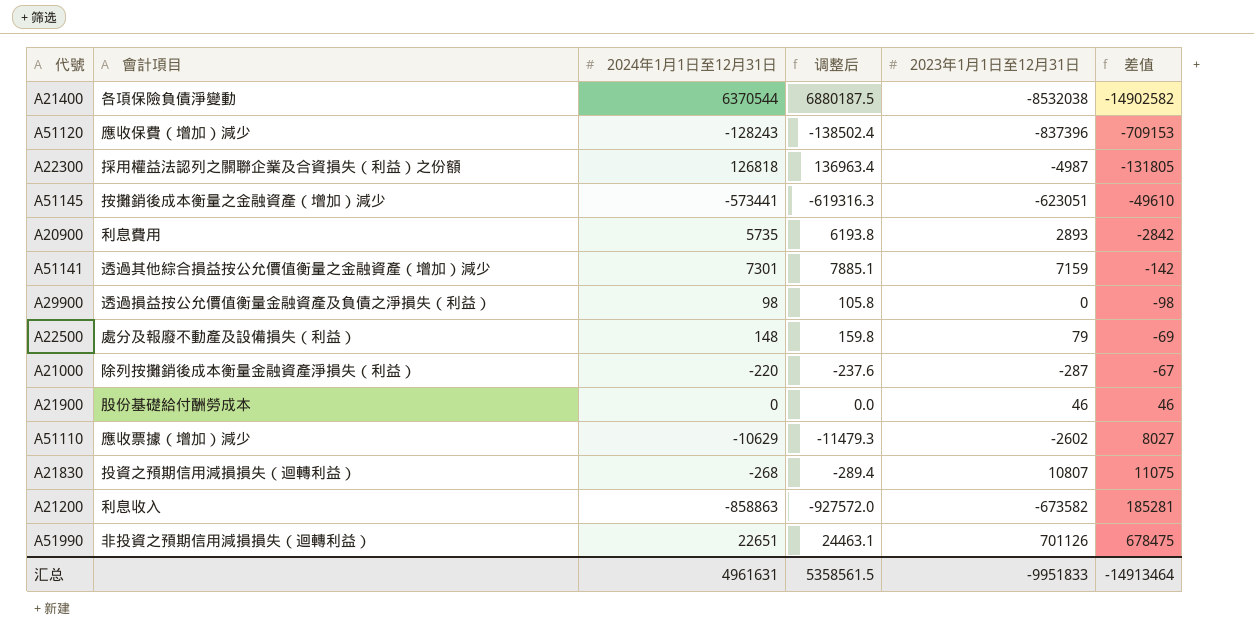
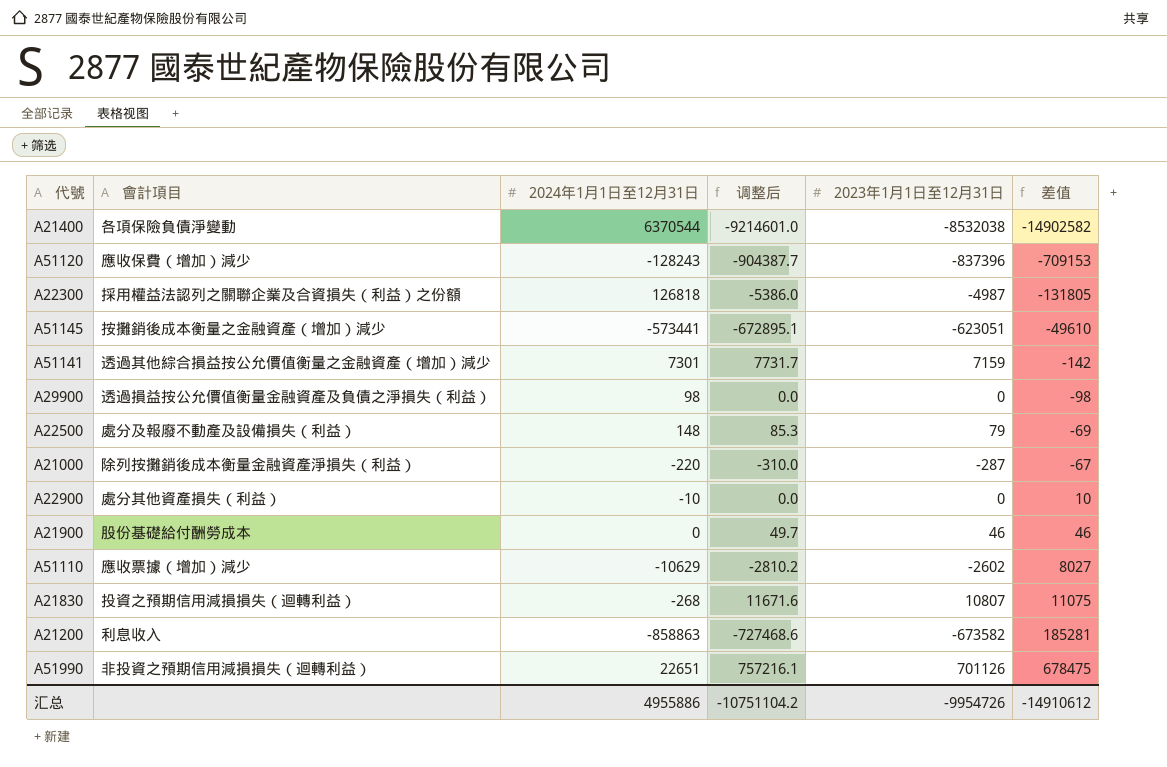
column 调整后 | formula: [2024年1月1日至12月31日] * 1.08 -> [2023年1月1日至12月31日] * 1.08
row A20900: 利息費用 | 5735 | 6193.8 | 2893 | -2842 -> none
row A22900: none -> 處分其他資產損失（利益） | -10 | 0.0 | 0 | 10
汇总 | 2024年1月1日至12月31日: 4961631 -> 4955886
汇总 | 调整后: 5358561.5 -> -10751104.2
汇总 | 2023年1月1日至12月31日: -9951833 -> -9954726
汇总 | 差值: -14913464 -> -14910612

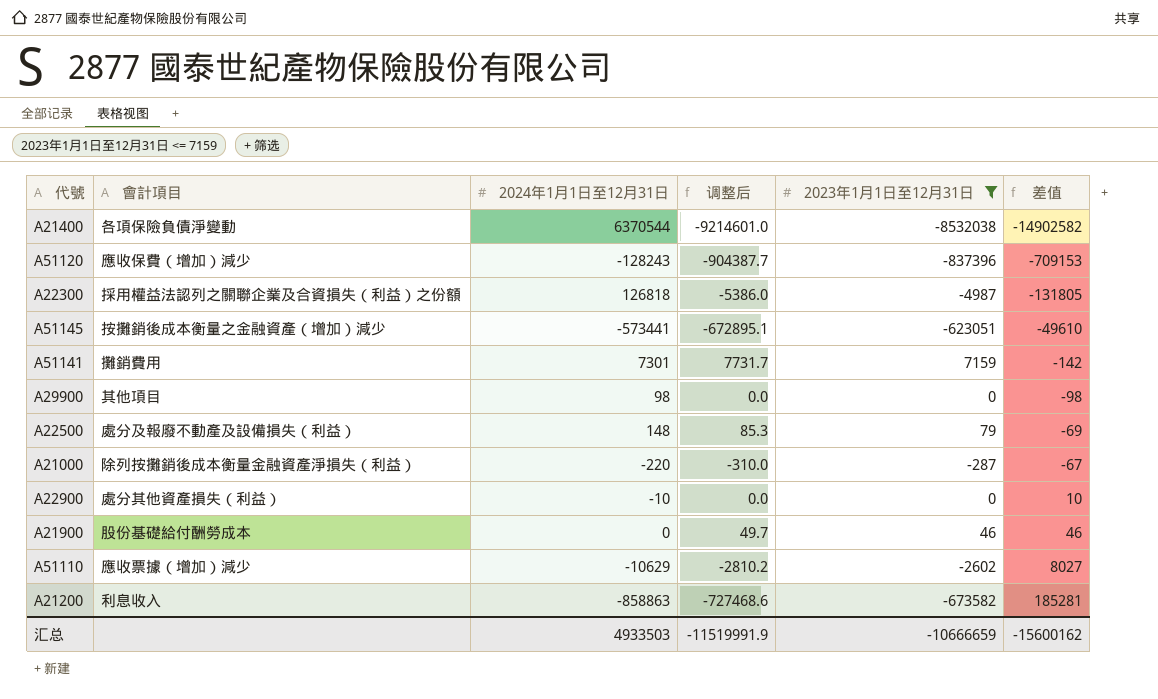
filter: none -> 2023年1月1日至12月31日 <= 7159
A51141 | 會計項目: 透過其他綜合損益按公允價值衡量之金融資產（增加）減少 -> 攤銷費用
A29900 | 會計項目: 透過損益按公允價值衡量金融資產及負債之淨損失（利益） -> 其他項目
汇总 | 2024年1月1日至12月31日: 4955886 -> 4933503
汇总 | 调整后: -10751104.2 -> -11519991.9
汇总 | 2023年1月1日至12月31日: -9954726 -> -10666659
汇总 | 差值: -14910612 -> -15600162

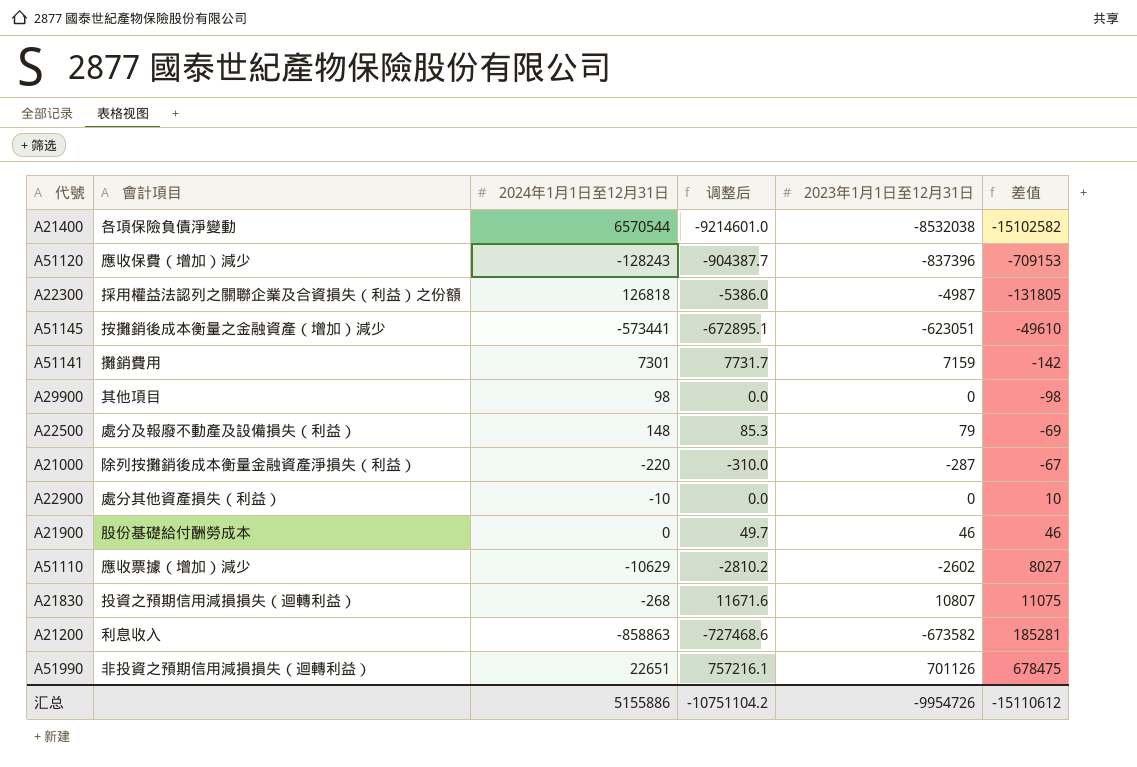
filter: 2023年1月1日至12月31日 <= 7159 -> none
A21400 | 2024年1月1日至12月31日: 6370544 -> 6570544
A21400 | 差值: -14902582 -> -15102582
汇总 | 2024年1月1日至12月31日: 4933503 -> 5155886
汇总 | 调整后: -11519991.9 -> -10751104.2
汇总 | 2023年1月1日至12月31日: -10666659 -> -9954726
汇总 | 差值: -15600162 -> -15110612

